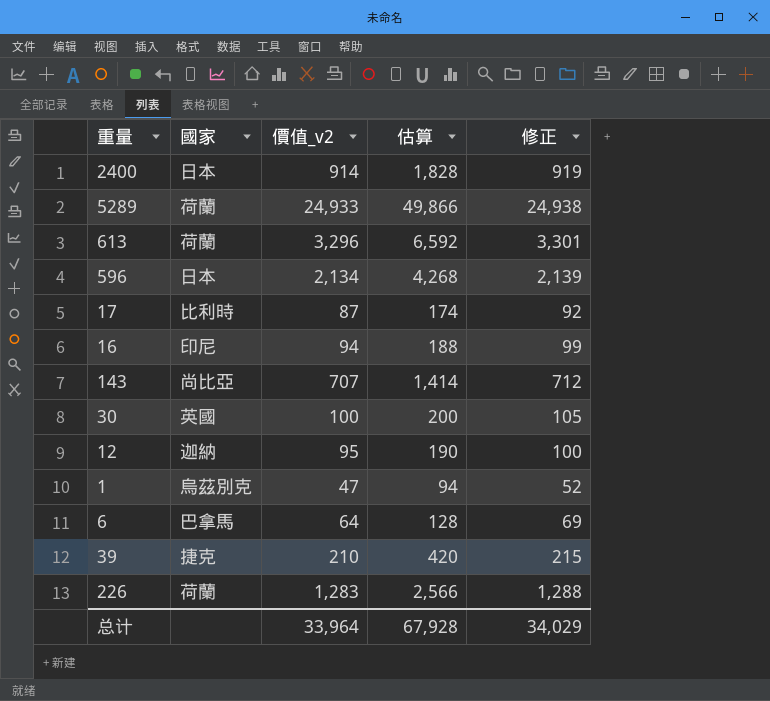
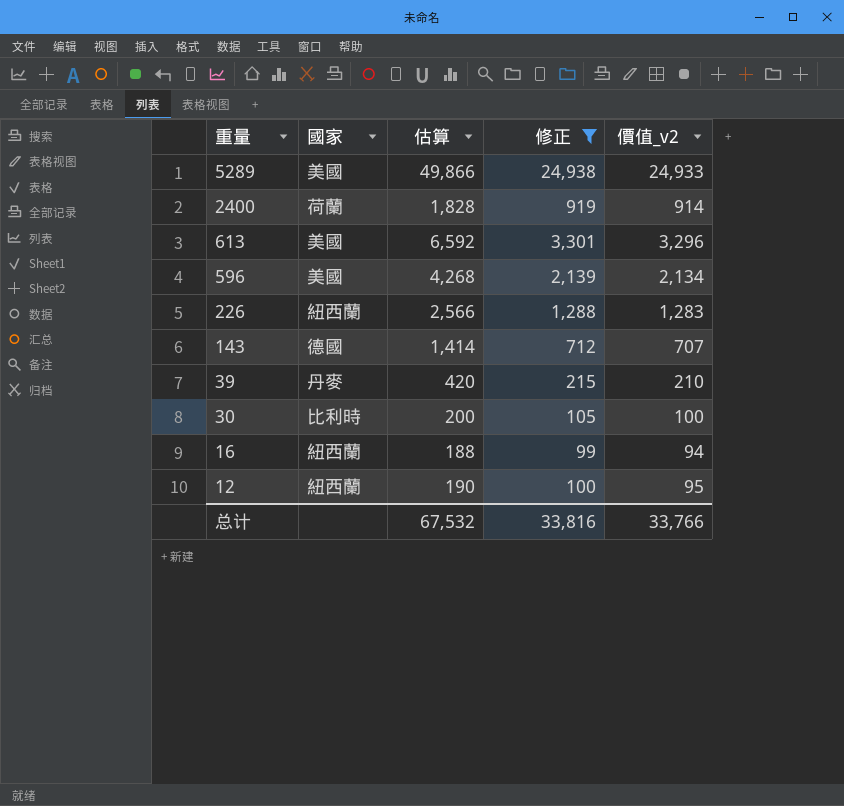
filter: none -> 修正 >= 99
row order: none -> 重量 descending
column 價值_v2 | position: 3 -> 5
5289 | 國家: 荷蘭 -> 美國
2400 | 國家: 日本 -> 荷蘭
613 | 國家: 荷蘭 -> 美國
596 | 國家: 日本 -> 美國
226 | 國家: 荷蘭 -> 紐西蘭
143 | 國家: 尚比亞 -> 德國
39 | 國家: 捷克 -> 丹麥
30 | 國家: 英國 -> 比利時
16 | 國家: 印尼 -> 紐西蘭
12 | 國家: 迦納 -> 紐西蘭
总计 | 估算: 67,928 -> 67,532
总计 | 修正: 34,029 -> 33,816
总计 | 價值_v2: 33,964 -> 33,766

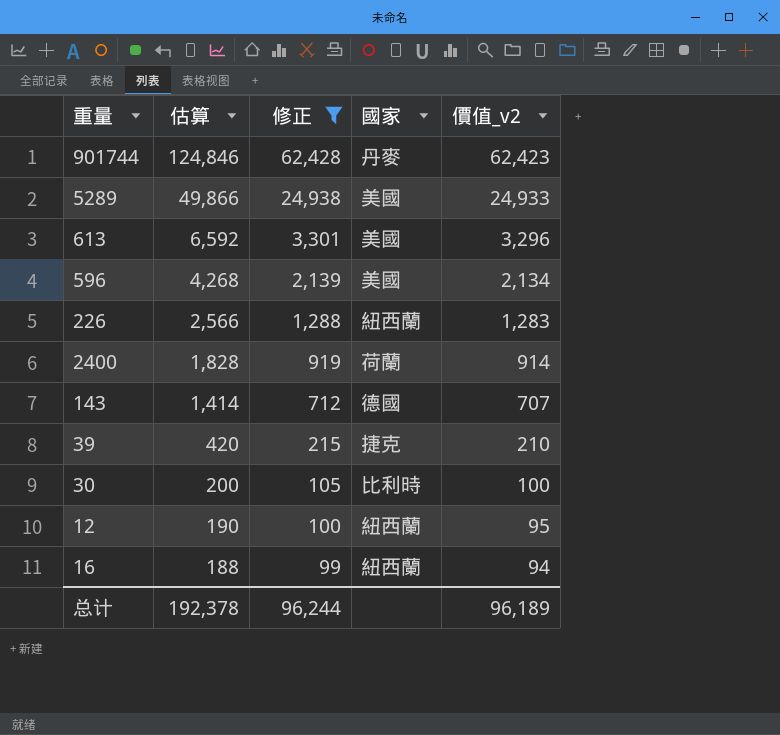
row order: 重量 descending -> 估算 descending
column 國家 | position: 2 -> 4
row 901744: none -> 124,846 | 62,428 | 丹麥 | 62,423
39 | 國家: 丹麥 -> 捷克
总计 | 估算: 67,532 -> 192,378
总计 | 修正: 33,816 -> 96,244
总计 | 價值_v2: 33,766 -> 96,189

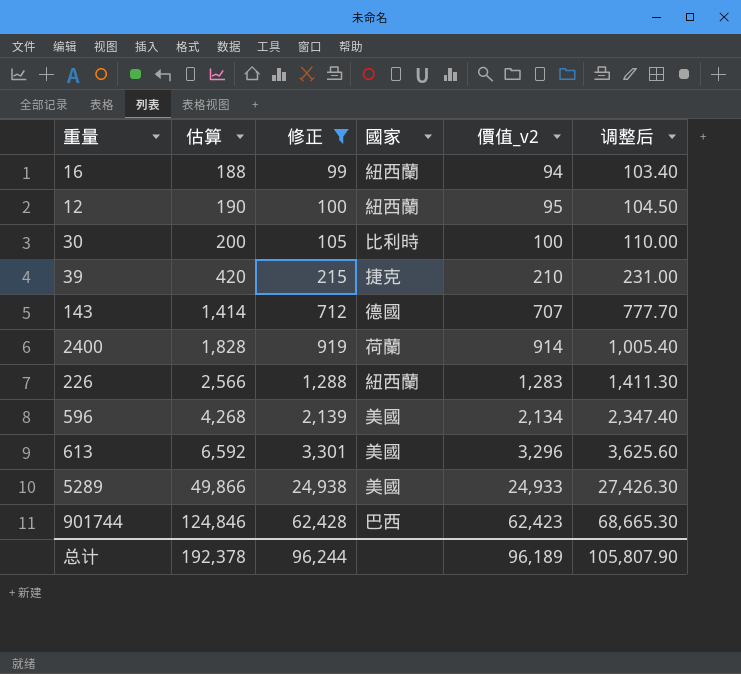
row order: 估算 descending -> 估算 ascending
column 调整后 | formula: none -> [價值_v2] * 1.1
901744 | 國家: 丹麥 -> 巴西

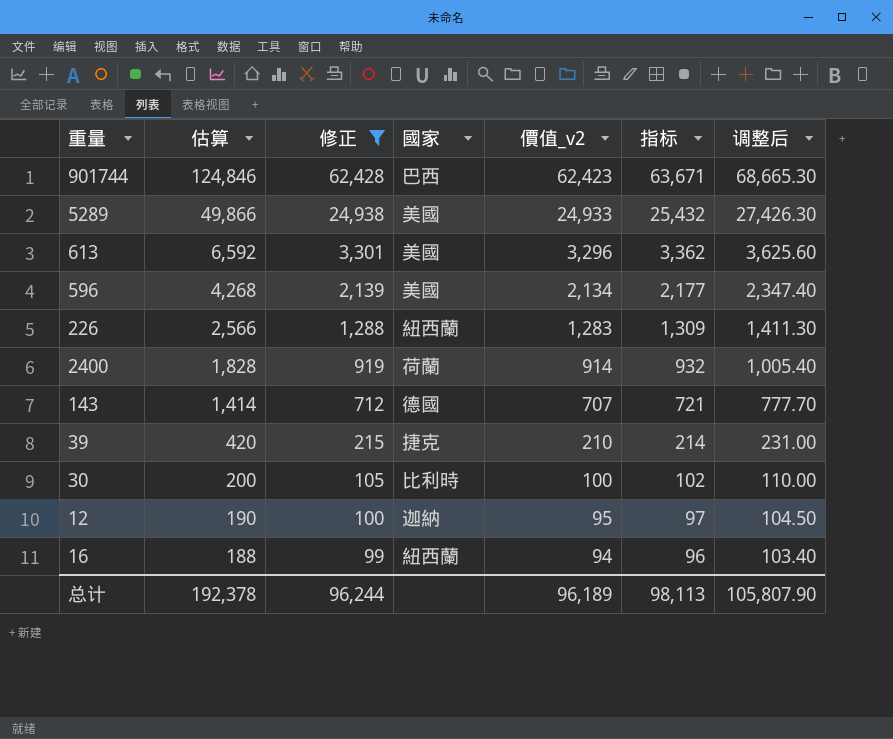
row order: 估算 ascending -> 估算 descending
column 指标 | formula: none -> [價值_v2] * 1.02
12 | 國家: 紐西蘭 -> 迦納

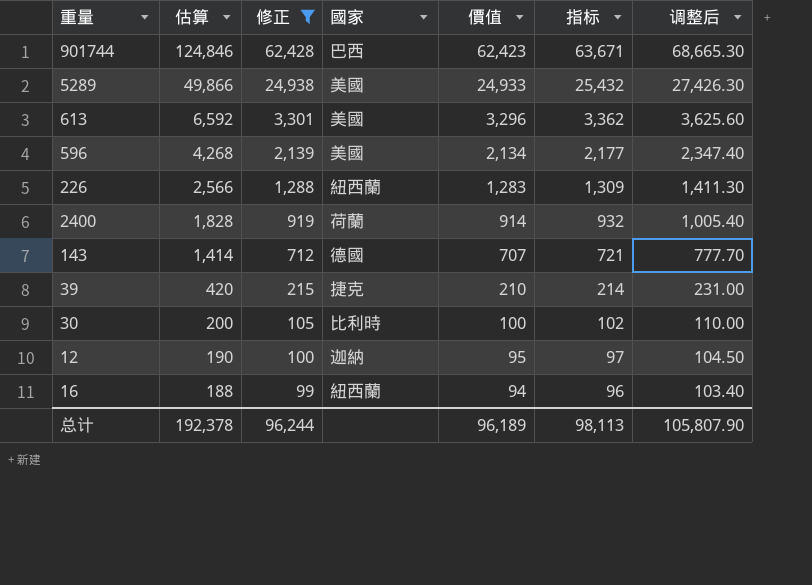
column name: 價值_v2 -> 價值

